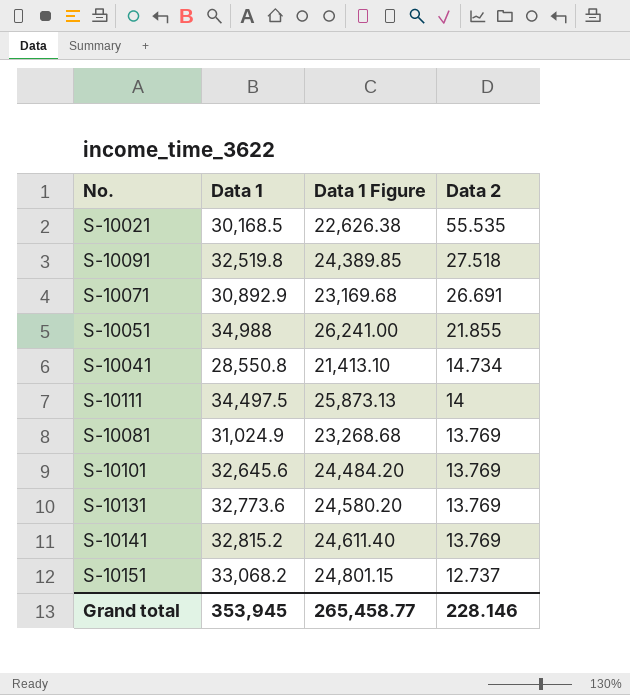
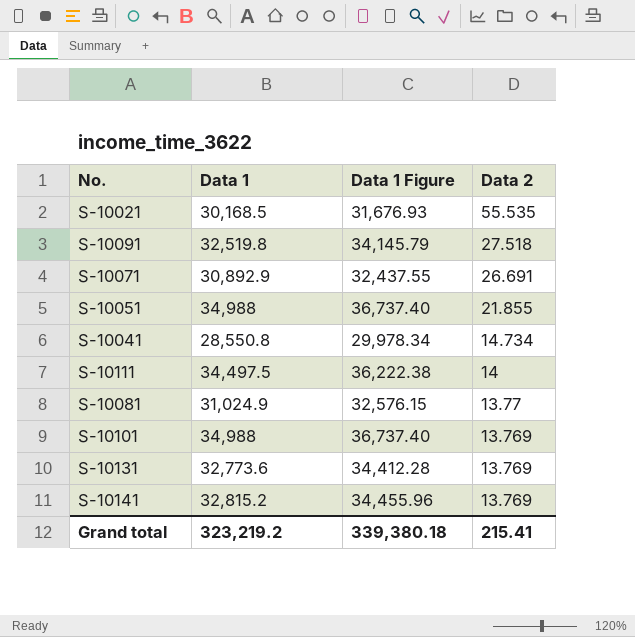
column Data 1 Figure | formula: [Data 1] * 0.75 -> [Data 1] * 1.05
row S-10151: 33,068.2 | 24,801.15 | 12.737 -> none
S-10081 | Data 2: 13.769 -> 13.77
S-10101 | Data 1: 32,645.6 -> 34,988
Grand total | Data 1: 353,945 -> 323,219.2
Grand total | Data 1 Figure: 265,458.77 -> 339,380.18
Grand total | Data 2: 228.146 -> 215.41

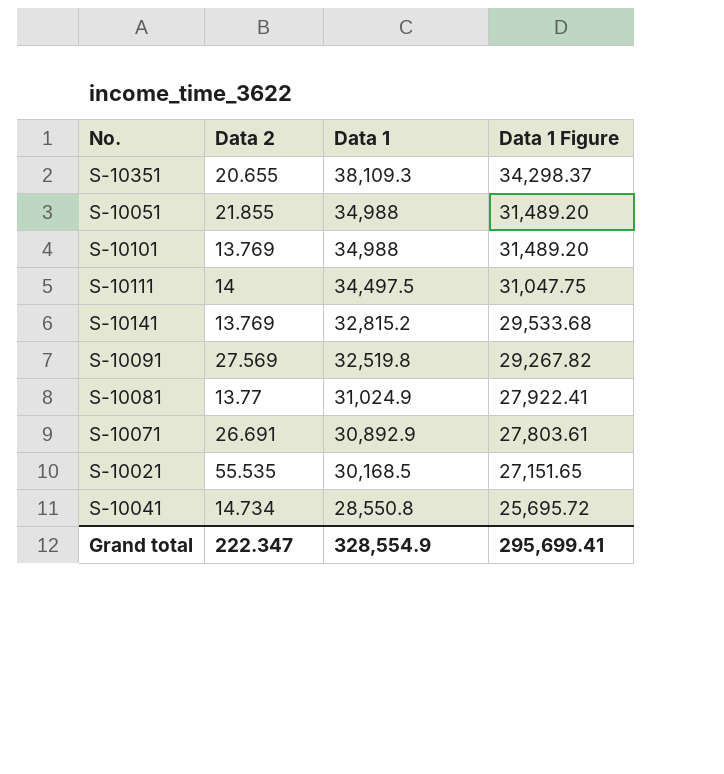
row order: Data 2 descending -> Data 1 descending
column Data 2 | position: 4 -> 2
column Data 1 Figure | formula: [Data 1] * 1.05 -> [Data 1] * 0.9
row S-10131: 32,773.6 | 34,412.28 | 13.769 -> none
row S-10351: none -> 20.655 | 38,109.3 | 34,298.37
S-10091 | Data 2: 27.518 -> 27.569
Grand total | Data 2: 215.41 -> 222.347
Grand total | Data 1: 323,219.2 -> 328,554.9
Grand total | Data 1 Figure: 339,380.18 -> 295,699.41

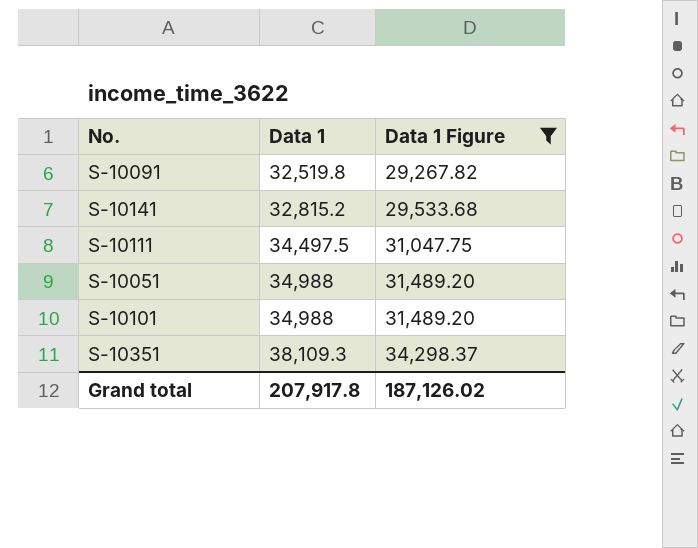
filter: none -> Data 1 Figure >= 29,267.82
row order: Data 1 descending -> Data 1 ascending
column Data 2 | position: 2 -> none
Grand total | Data 1: 328,554.9 -> 207,917.8
Grand total | Data 1 Figure: 295,699.41 -> 187,126.02

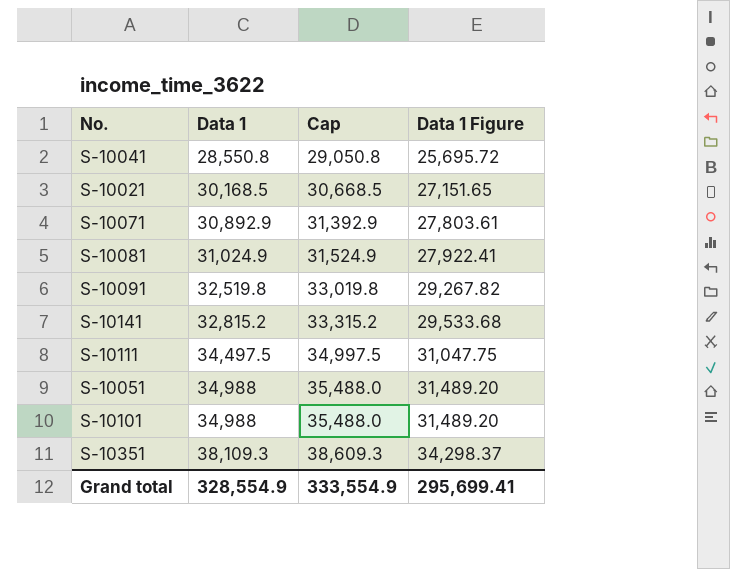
filter: Data 1 Figure >= 29,267.82 -> none
column Cap | formula: none -> [Data 1] + 500
Grand total | Data 1: 207,917.8 -> 328,554.9
Grand total | Data 1 Figure: 187,126.02 -> 295,699.41

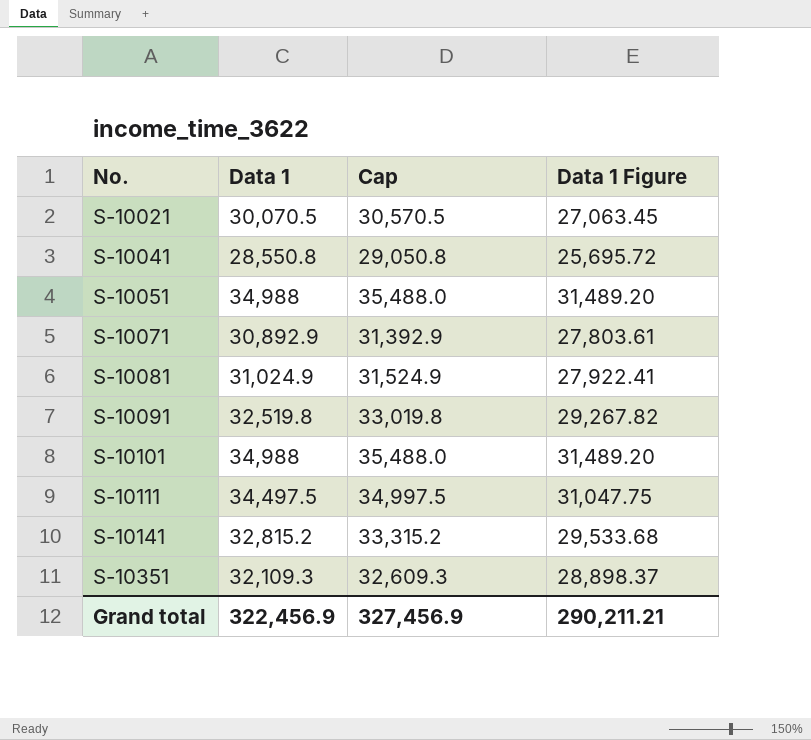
row order: Data 1 ascending -> No. ascending
S-10021 | Data 1: 30,168.5 -> 30,070.5
S-10021 | Cap: 30,668.5 -> 30,570.5
S-10021 | Data 1 Figure: 27,151.65 -> 27,063.45
S-10351 | Data 1: 38,109.3 -> 32,109.3
S-10351 | Cap: 38,609.3 -> 32,609.3
S-10351 | Data 1 Figure: 34,298.37 -> 28,898.37
Grand total | Data 1: 328,554.9 -> 322,456.9
Grand total | Cap: 333,554.9 -> 327,456.9
Grand total | Data 1 Figure: 295,699.41 -> 290,211.21

